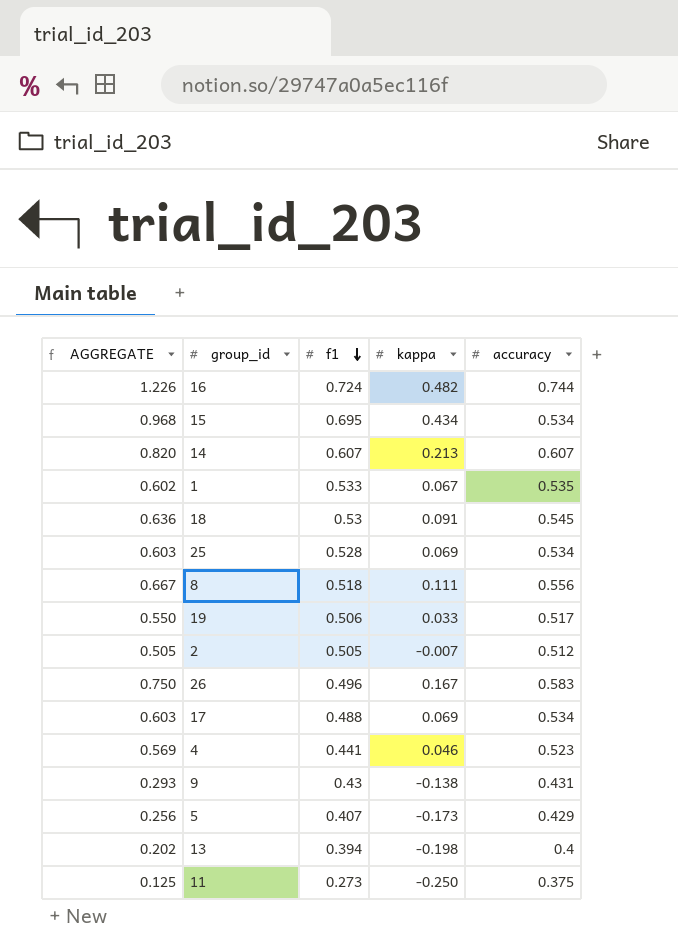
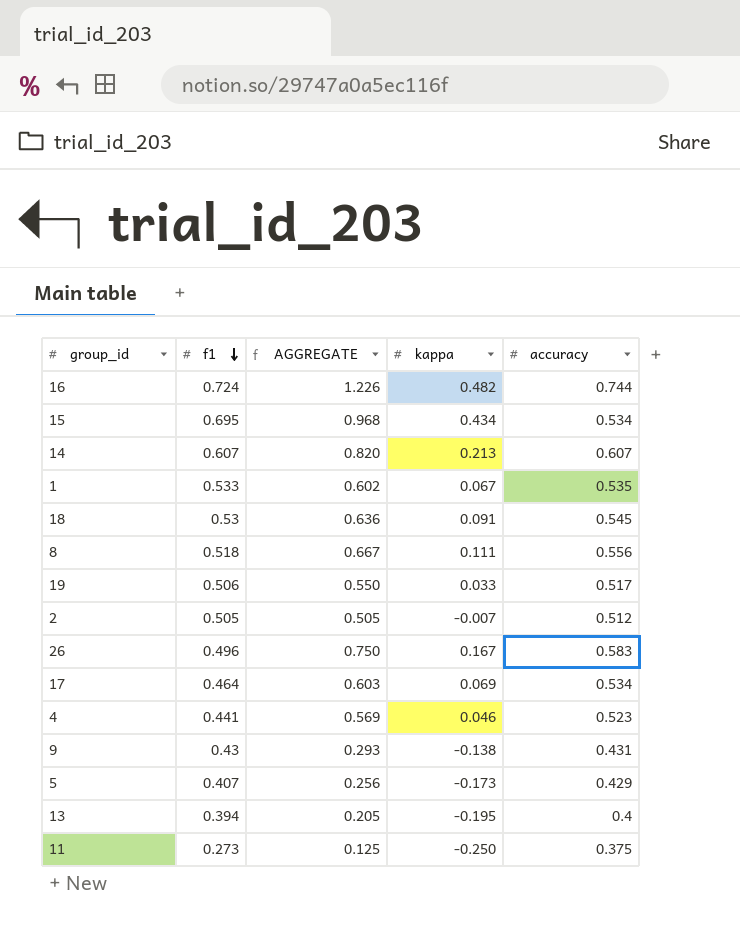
column AGGREGATE | position: 1 -> 3
row 25: 0.603 | 0.528 | 0.069 | 0.534 -> none
17 | f1: 0.488 -> 0.464
13 | AGGREGATE: 0.202 -> 0.205
13 | kappa: -0.198 -> -0.195

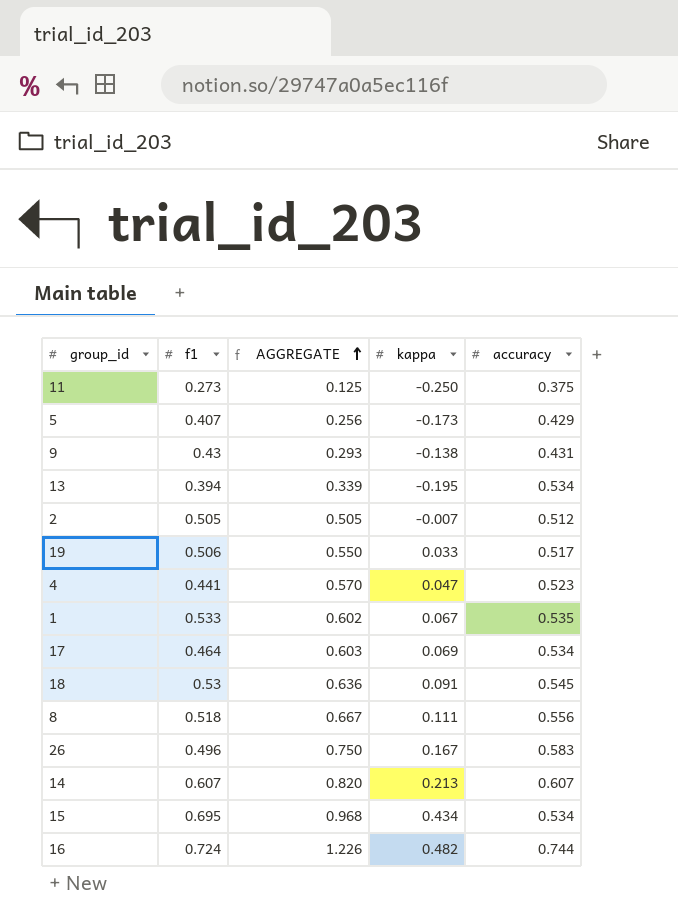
row order: f1 descending -> AGGREGATE ascending
13 | AGGREGATE: 0.205 -> 0.339
13 | accuracy: 0.4 -> 0.534
4 | AGGREGATE: 0.569 -> 0.570
4 | kappa: 0.046 -> 0.047

